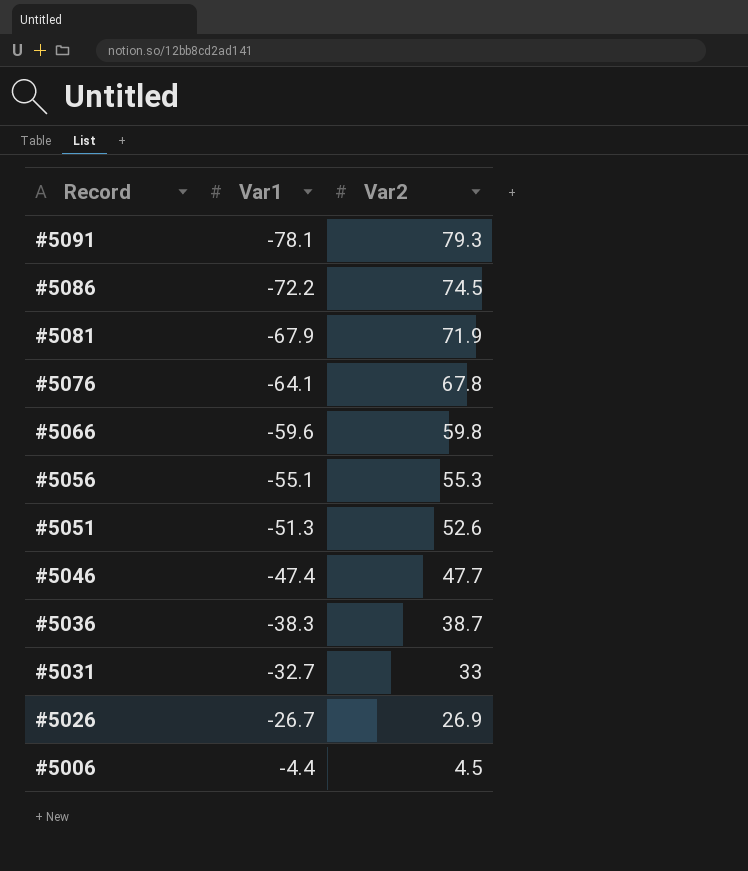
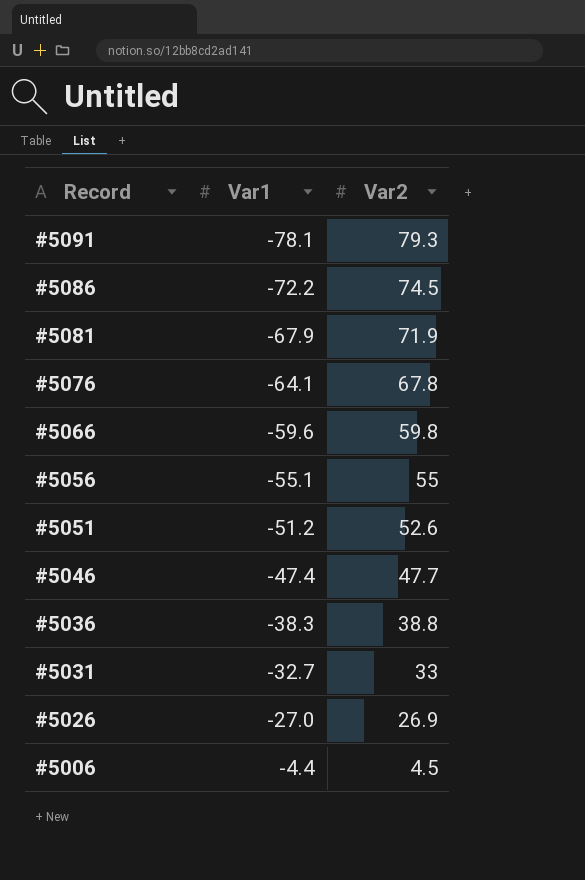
#5056 | Var2: 55.3 -> 55
#5051 | Var1: -51.3 -> -51.2
#5036 | Var2: 38.7 -> 38.8
#5026 | Var1: -26.7 -> -27.0

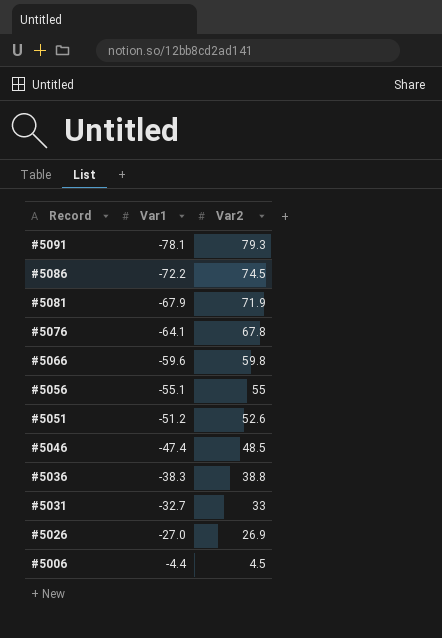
#5046 | Var2: 47.7 -> 48.5

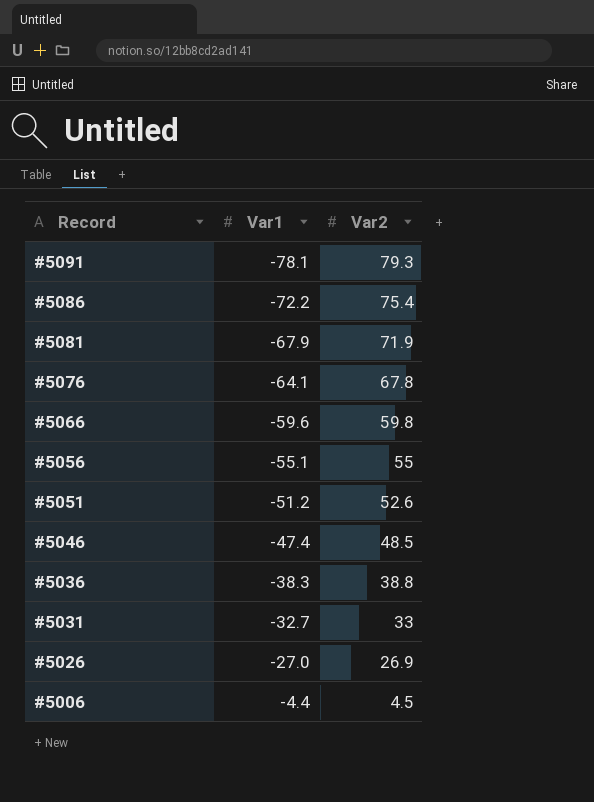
#5086 | Var2: 74.5 -> 75.4

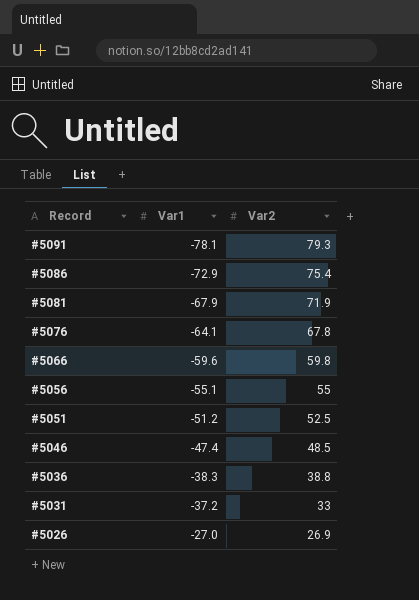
row #5006: -4.4 | 4.5 -> none
#5086 | Var1: -72.2 -> -72.9
#5051 | Var2: 52.6 -> 52.5
#5031 | Var1: -32.7 -> -37.2

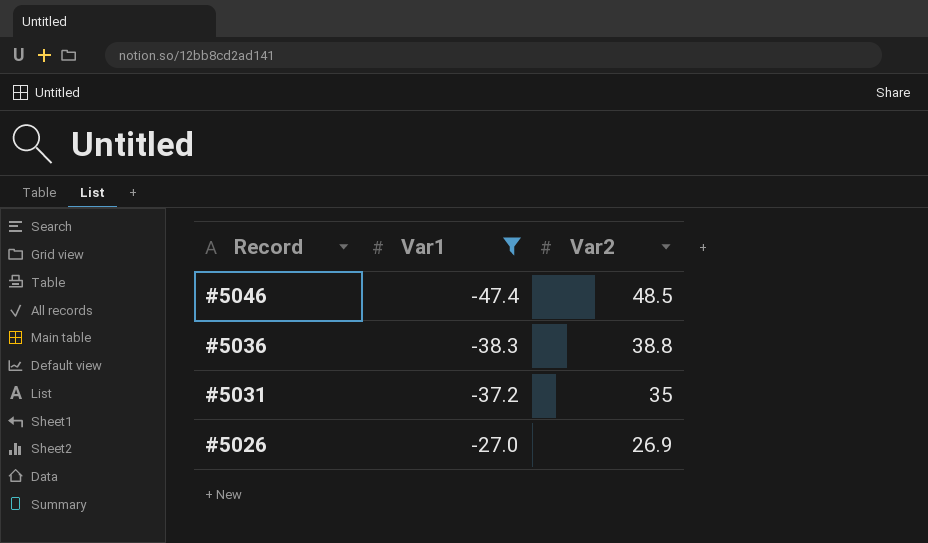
filter: none -> Var1 >= -47.4
#5031 | Var2: 33 -> 35

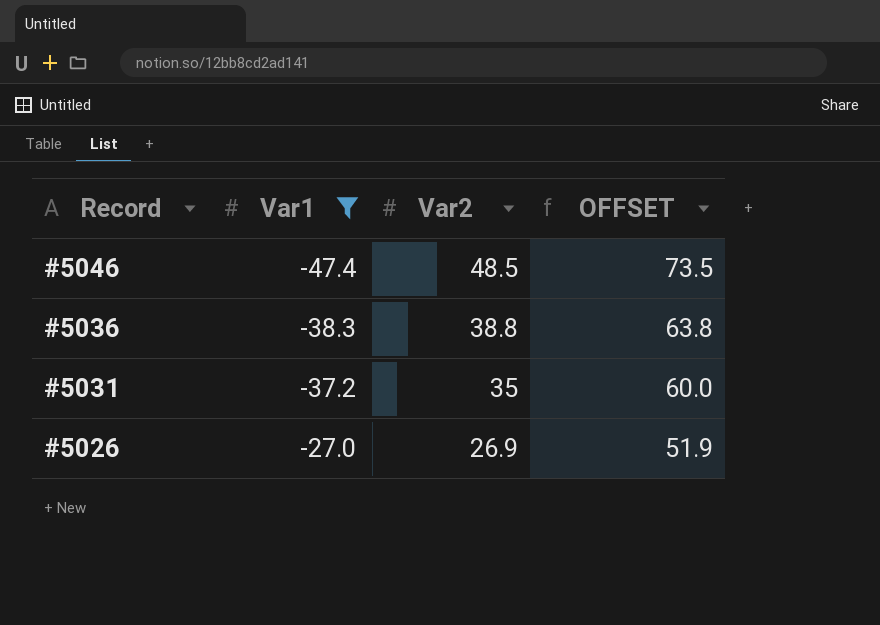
column OFFSET | formula: none -> [Var2] + 25

